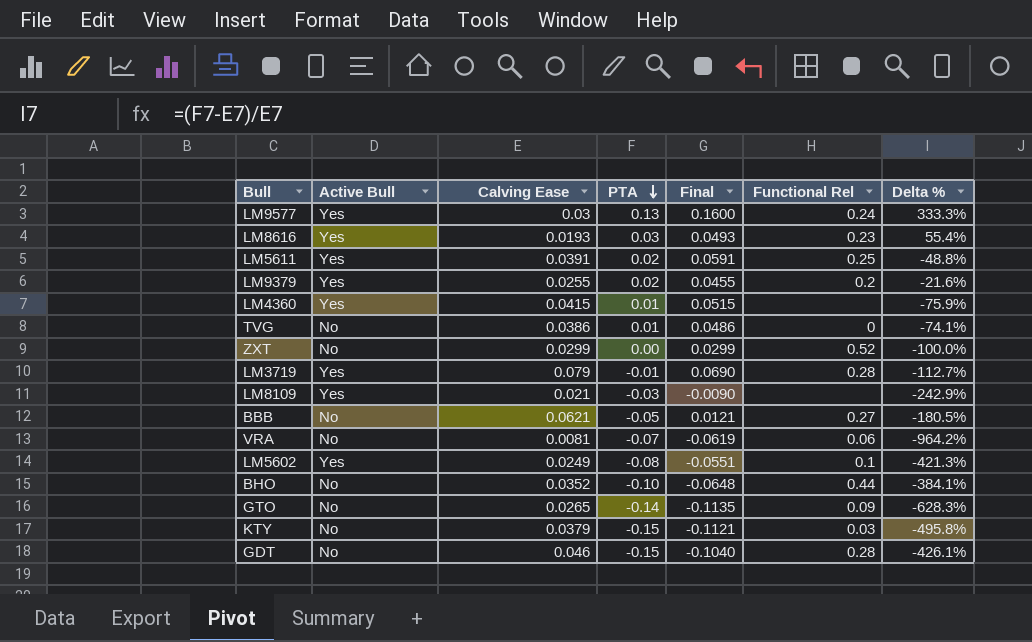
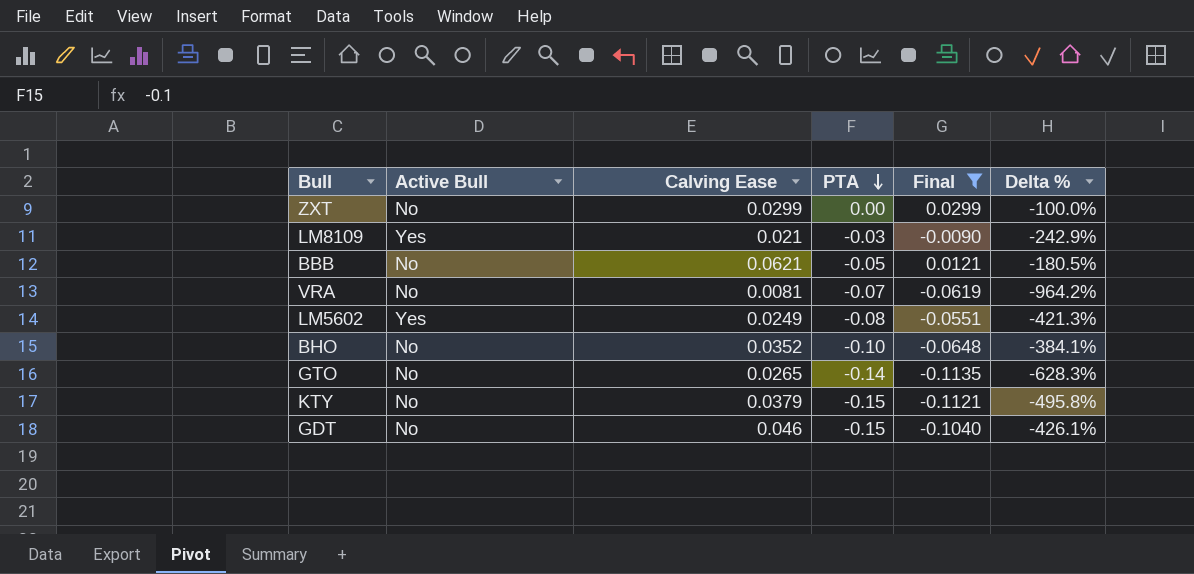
filter: none -> Final <= 0.0299
column Functional Rel | position: 6 -> none

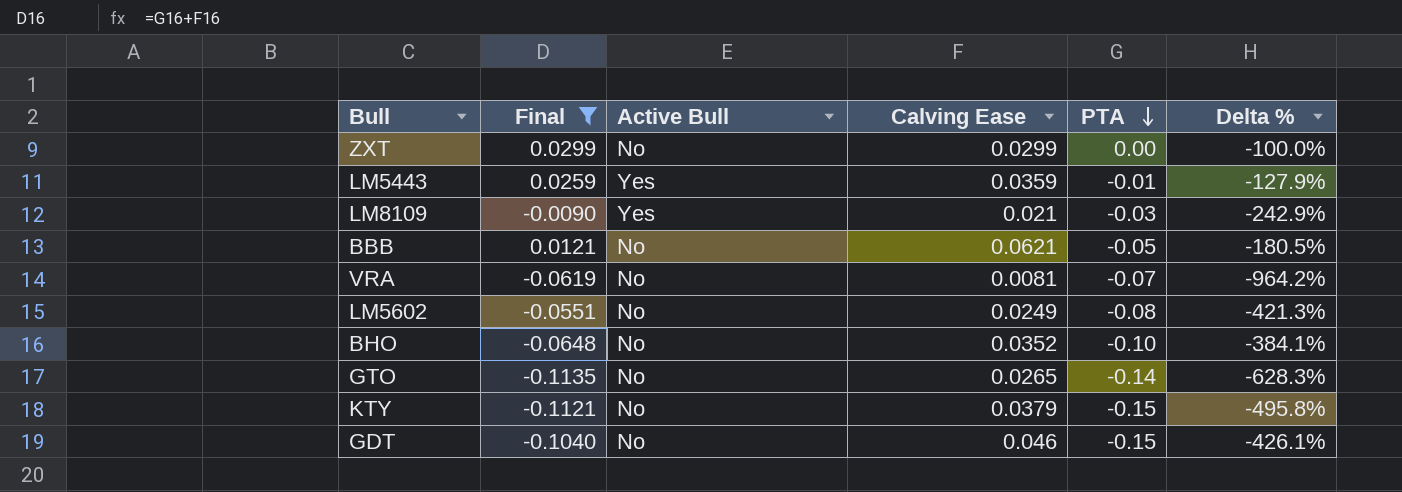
column Final | position: 5 -> 2
row LM5443: none -> 0.0259 | Yes | 0.0359 | -0.01 | -127.9%
LM5602 | Active Bull: Yes -> No

